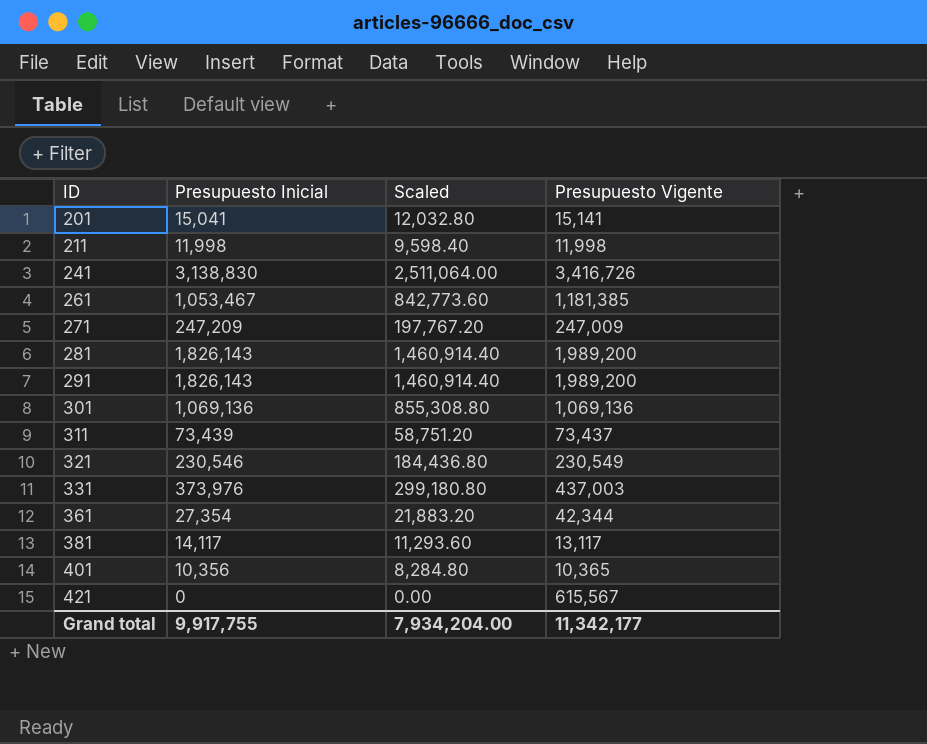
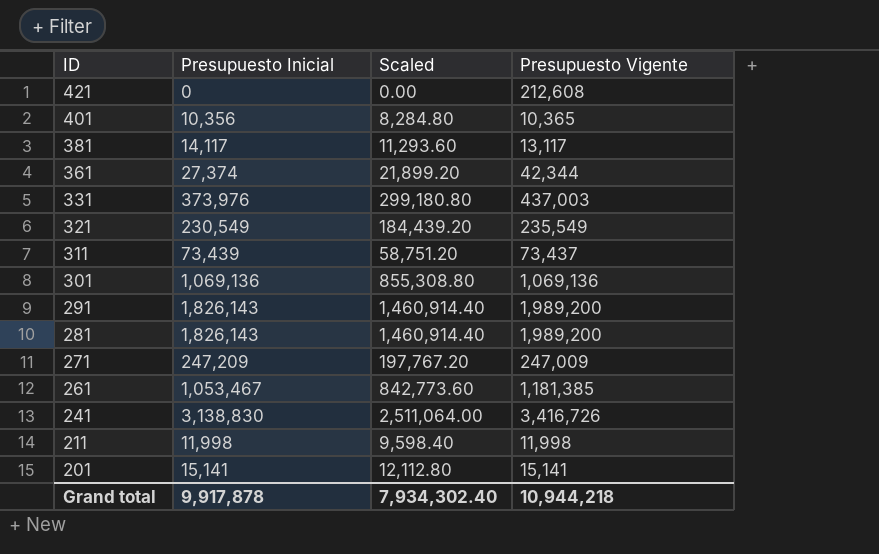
row order: ID ascending -> ID descending
421 | Presupuesto Vigente: 615,567 -> 212,608
361 | Presupuesto Inicial: 27,354 -> 27,374
361 | Scaled: 21,883.20 -> 21,899.20
321 | Presupuesto Inicial: 230,546 -> 230,549
321 | Scaled: 184,436.80 -> 184,439.20
321 | Presupuesto Vigente: 230,549 -> 235,549
201 | Presupuesto Inicial: 15,041 -> 15,141
201 | Scaled: 12,032.80 -> 12,112.80
Grand total | Presupuesto Inicial: 9,917,755 -> 9,917,878
Grand total | Scaled: 7,934,204.00 -> 7,934,302.40
Grand total | Presupuesto Vigente: 11,342,177 -> 10,944,218

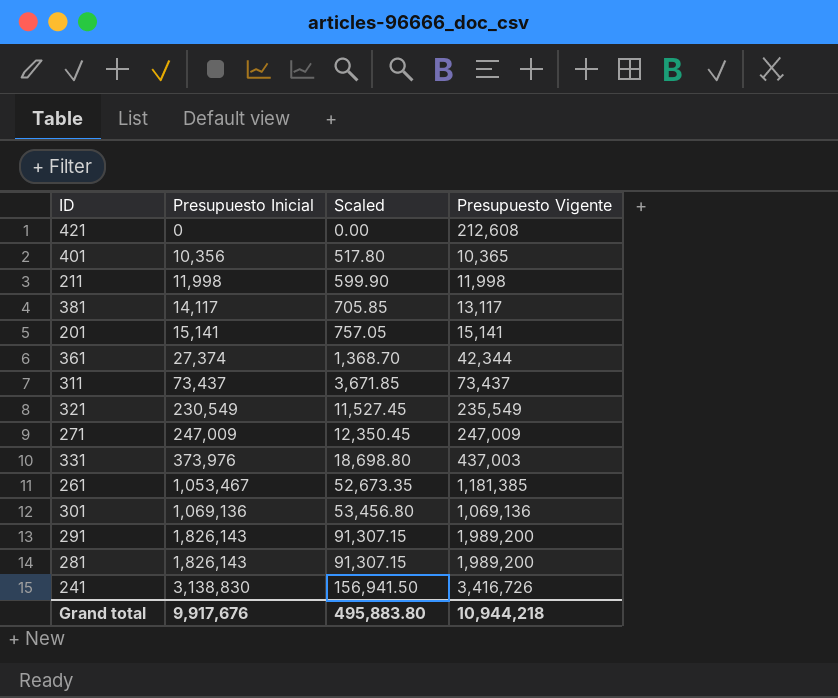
row order: ID descending -> Presupuesto Inicial ascending
column Scaled | formula: [Presupuesto Inicial] * 0.8 -> [Presupuesto Inicial] * 0.05
311 | Presupuesto Inicial: 73,439 -> 73,437
271 | Presupuesto Inicial: 247,209 -> 247,009
Grand total | Presupuesto Inicial: 9,917,878 -> 9,917,676
Grand total | Scaled: 7,934,302.40 -> 495,883.80

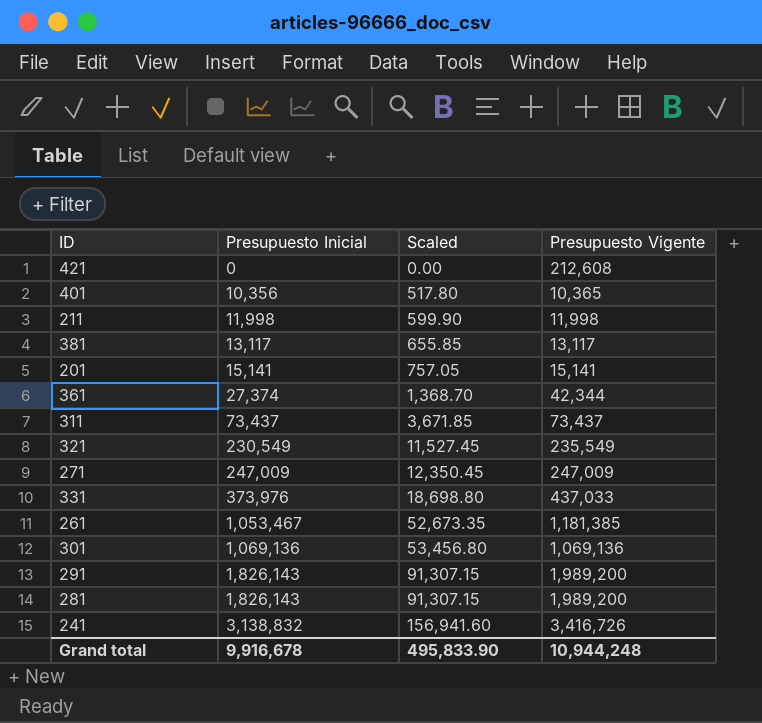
381 | Presupuesto Inicial: 14,117 -> 13,117
381 | Scaled: 705.85 -> 655.85
331 | Presupuesto Vigente: 437,003 -> 437,033
241 | Presupuesto Inicial: 3,138,830 -> 3,138,832
241 | Scaled: 156,941.50 -> 156,941.60
Grand total | Presupuesto Inicial: 9,917,676 -> 9,916,678
Grand total | Scaled: 495,883.80 -> 495,833.90
Grand total | Presupuesto Vigente: 10,944,218 -> 10,944,248

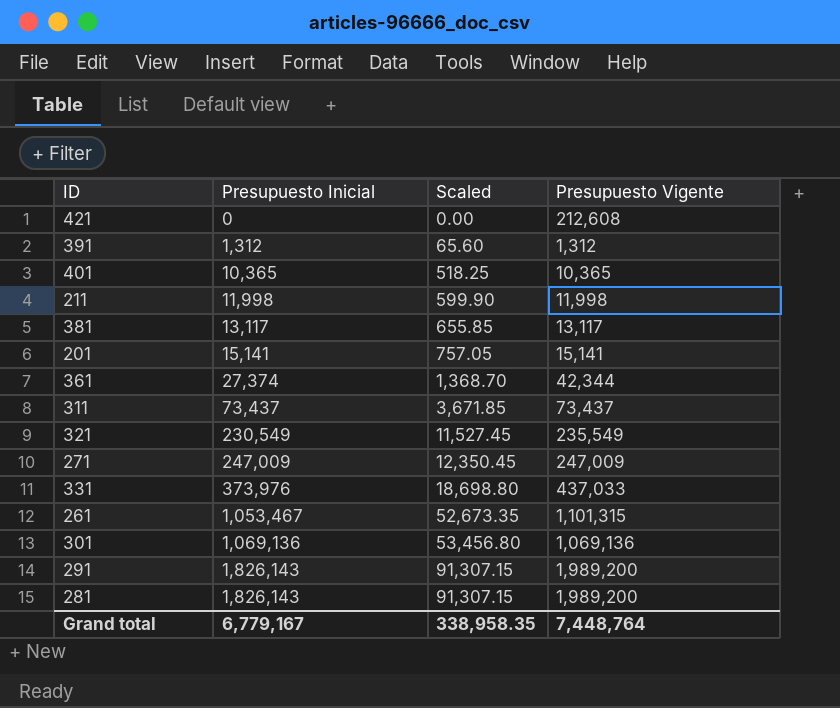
row 241: 3,138,832 | 156,941.60 | 3,416,726 -> none
row 391: none -> 1,312 | 65.60 | 1,312
401 | Presupuesto Inicial: 10,356 -> 10,365
401 | Scaled: 517.80 -> 518.25
261 | Presupuesto Vigente: 1,181,385 -> 1,101,315
Grand total | Presupuesto Inicial: 9,916,678 -> 6,779,167
Grand total | Scaled: 495,833.90 -> 338,958.35
Grand total | Presupuesto Vigente: 10,944,248 -> 7,448,764

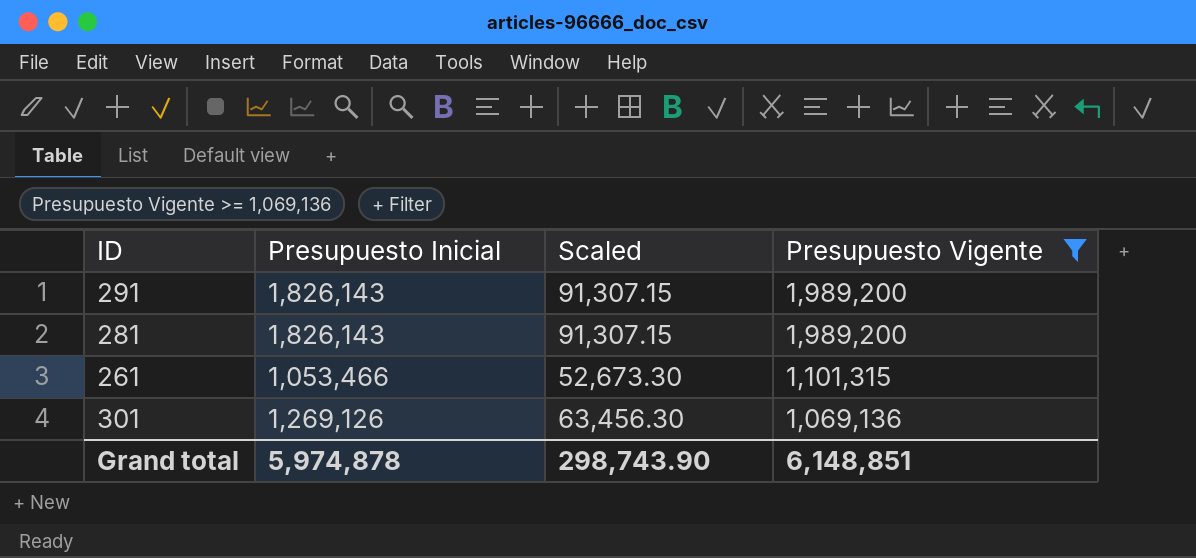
filter: none -> Presupuesto Vigente >= 1,069,136
row order: Presupuesto Inicial ascending -> Presupuesto Vigente descending
261 | Presupuesto Inicial: 1,053,467 -> 1,053,466
261 | Scaled: 52,673.35 -> 52,673.30
301 | Presupuesto Inicial: 1,069,136 -> 1,269,126
301 | Scaled: 53,456.80 -> 63,456.30
Grand total | Presupuesto Inicial: 6,779,167 -> 5,974,878
Grand total | Scaled: 338,958.35 -> 298,743.90
Grand total | Presupuesto Vigente: 7,448,764 -> 6,148,851

